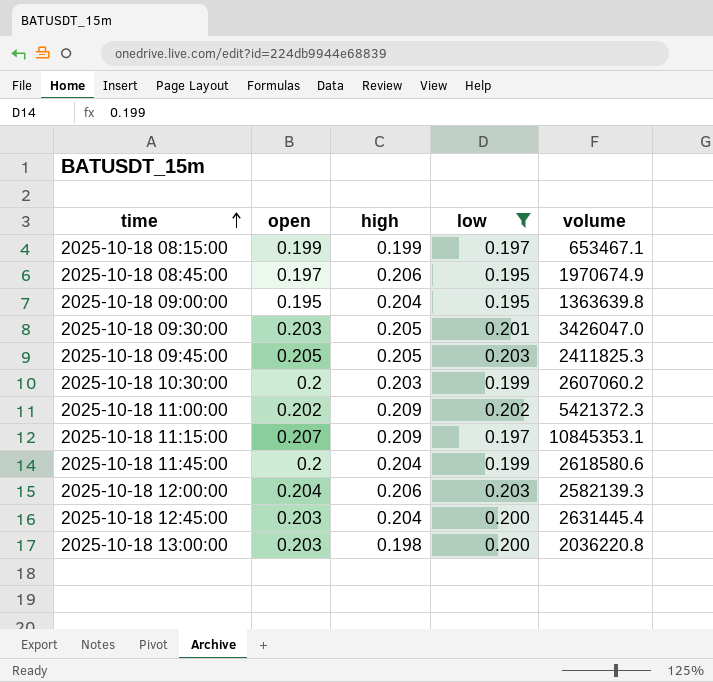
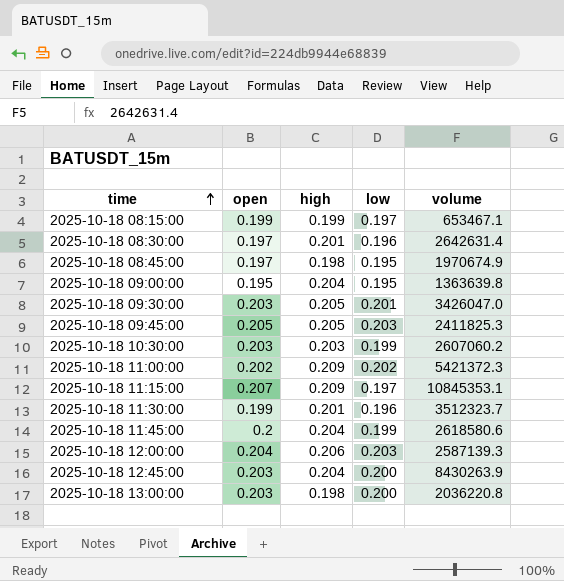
filter: low != 0.196 -> none
2025-10-18 08:45:00 | high: 0.206 -> 0.198
2025-10-18 10:30:00 | open: 0.2 -> 0.203
2025-10-18 12:00:00 | volume: 2582139.3 -> 2587139.3
2025-10-18 12:45:00 | volume: 2631445.4 -> 8430263.9

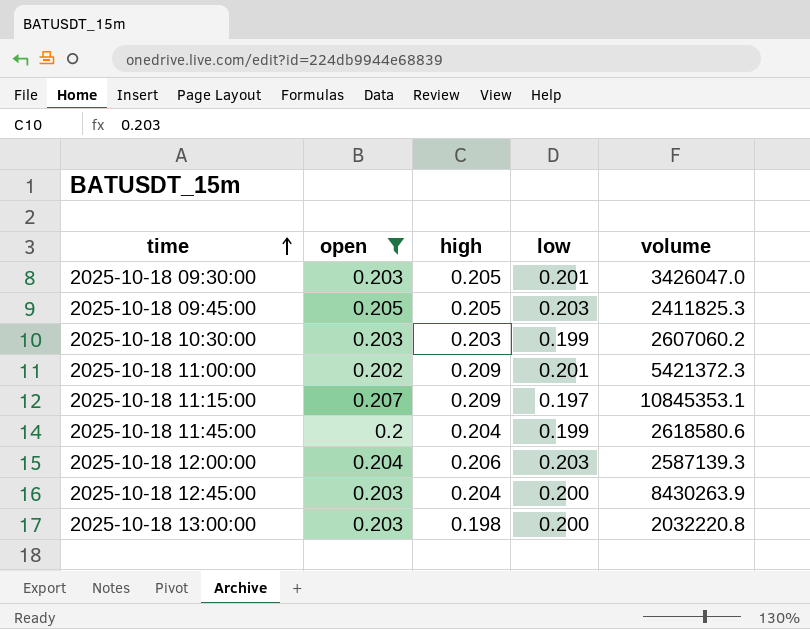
filter: none -> open >= 0.2
2025-10-18 11:00:00 | low: 0.202 -> 0.201
2025-10-18 13:00:00 | volume: 2036220.8 -> 2032220.8

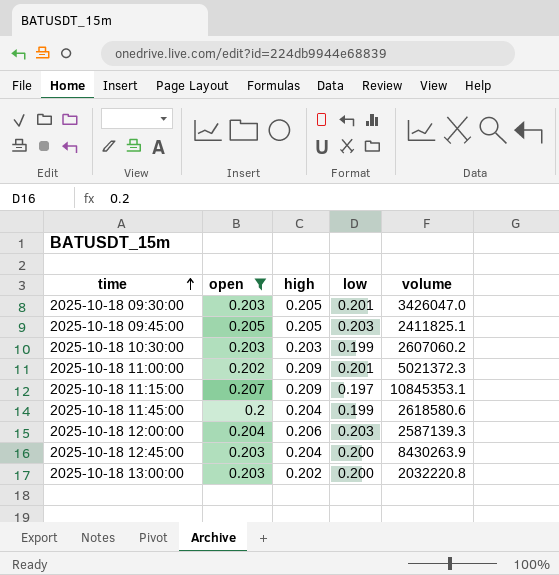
2025-10-18 09:45:00 | volume: 2411825.3 -> 2411825.1
2025-10-18 11:00:00 | volume: 5421372.3 -> 5021372.3
2025-10-18 13:00:00 | high: 0.198 -> 0.202

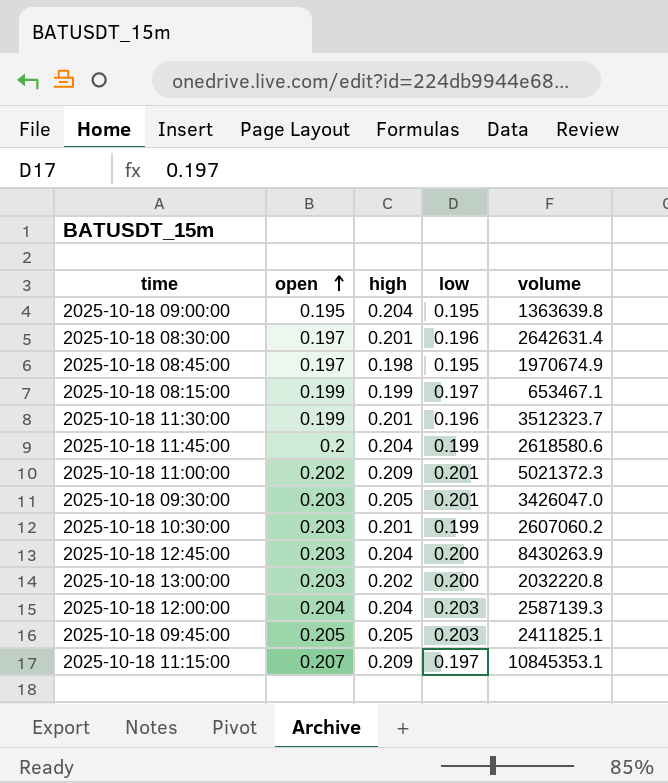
filter: open >= 0.2 -> none
row order: time ascending -> open ascending
2025-10-18 10:30:00 | high: 0.203 -> 0.201
2025-10-18 12:00:00 | high: 0.206 -> 0.204

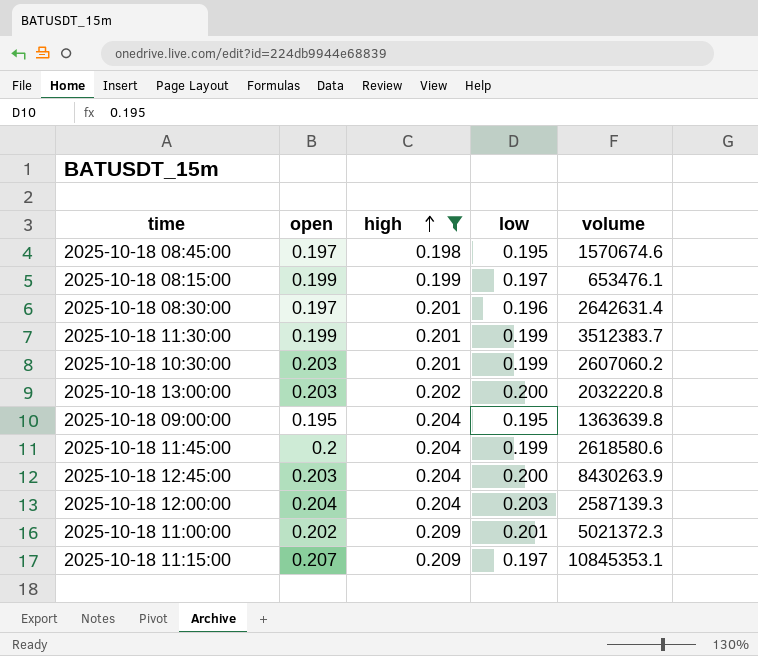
filter: none -> high != 0.205
row order: open ascending -> high ascending
2025-10-18 08:45:00 | volume: 1970674.9 -> 1570674.6
2025-10-18 08:15:00 | volume: 653467.1 -> 653476.1
2025-10-18 11:30:00 | low: 0.196 -> 0.199
2025-10-18 11:30:00 | volume: 3512323.7 -> 3512383.7

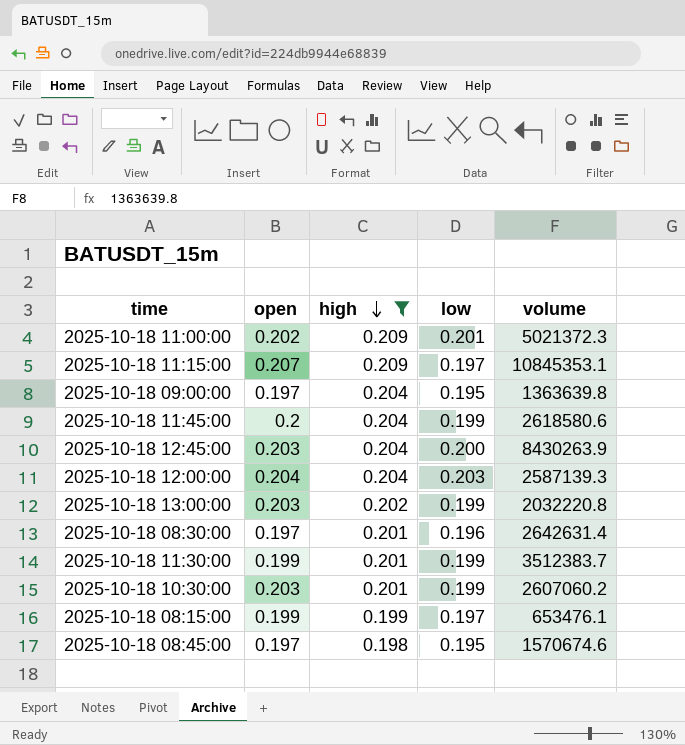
row order: high ascending -> high descending
2025-10-18 09:00:00 | open: 0.195 -> 0.197
2025-10-18 13:00:00 | low: 0.200 -> 0.199

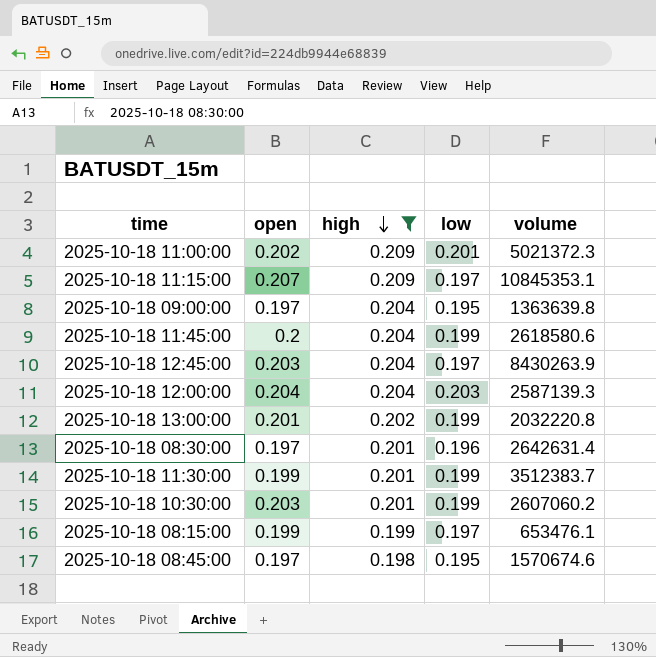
2025-10-18 12:45:00 | low: 0.200 -> 0.197
2025-10-18 13:00:00 | open: 0.203 -> 0.201

